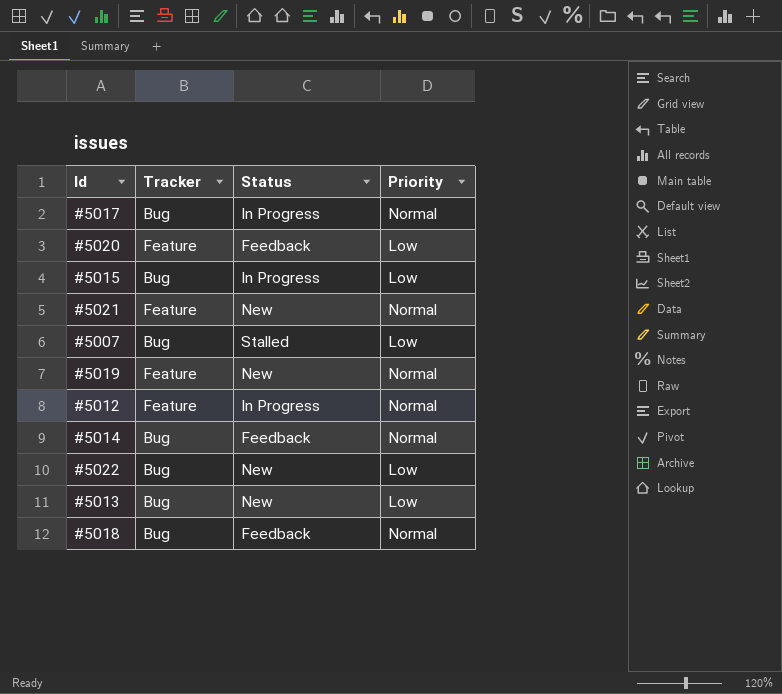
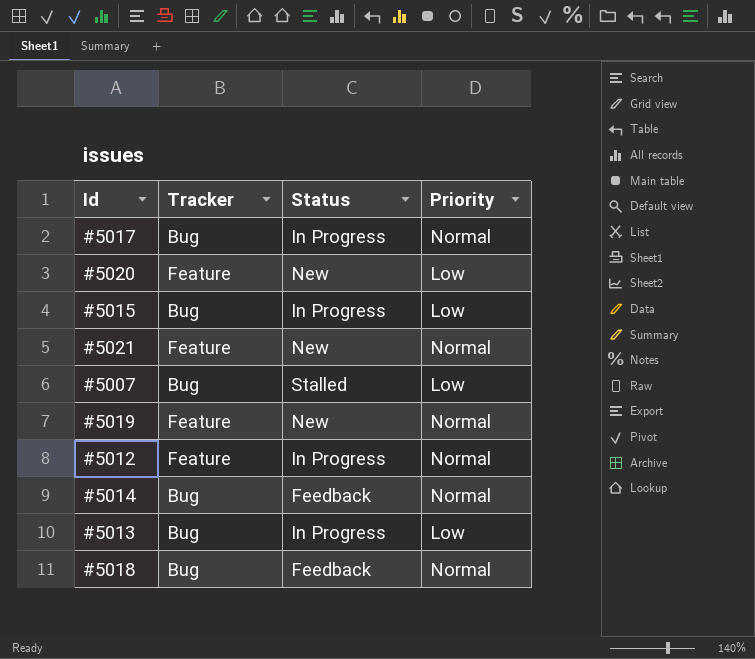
row #5022: Bug | New | Low -> none
#5020 | Status: Feedback -> New
#5013 | Status: New -> In Progress

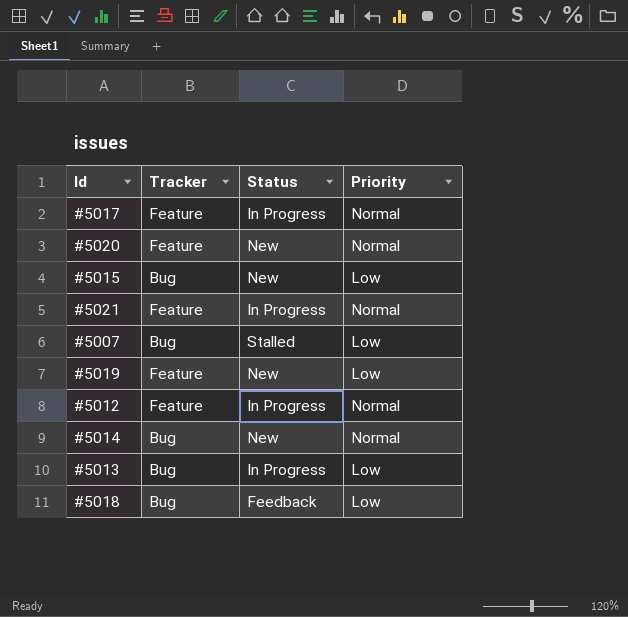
#5017 | Tracker: Bug -> Feature
#5020 | Priority: Low -> Normal
#5015 | Status: In Progress -> New
#5021 | Status: New -> In Progress
#5019 | Priority: Normal -> Low
#5014 | Status: Feedback -> New
#5018 | Priority: Normal -> Low

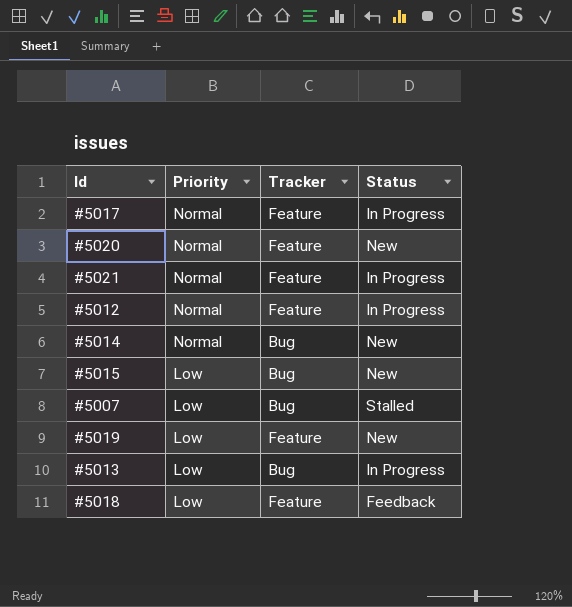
row order: none -> Priority descending
column Priority | position: 4 -> 2
#5018 | Tracker: Bug -> Feature

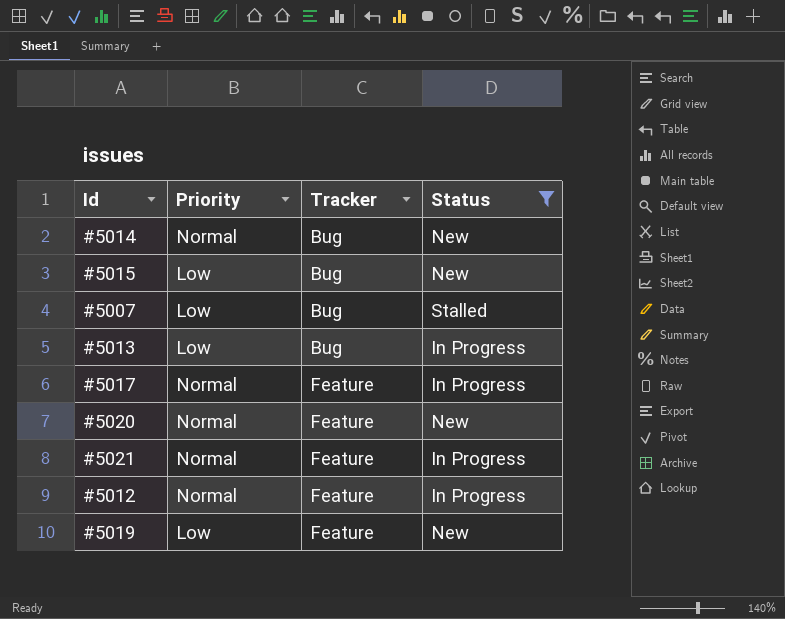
filter: none -> Status != Feedback
row order: Priority descending -> Tracker ascending

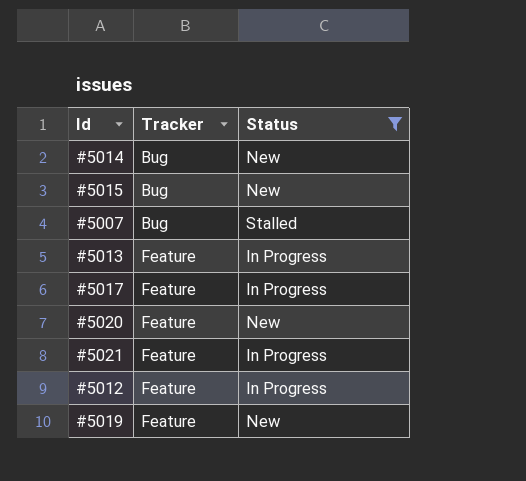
column Priority | position: 2 -> none
#5013 | Tracker: Bug -> Feature

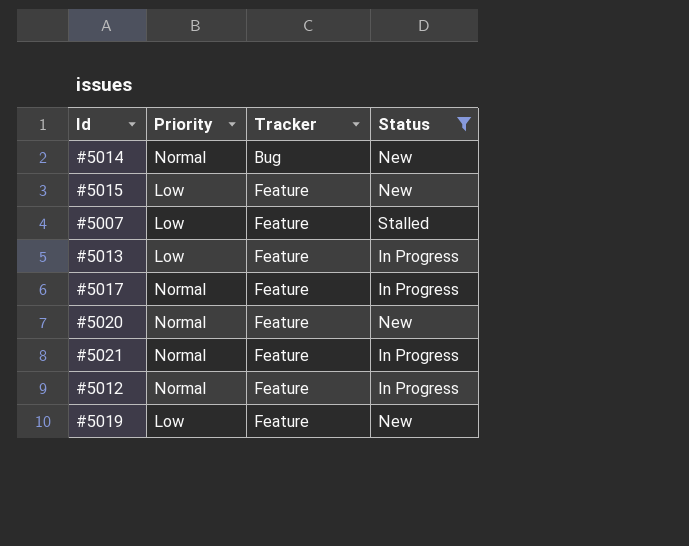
column Priority | position: none -> 2
#5015 | Tracker: Bug -> Feature
#5007 | Tracker: Bug -> Feature

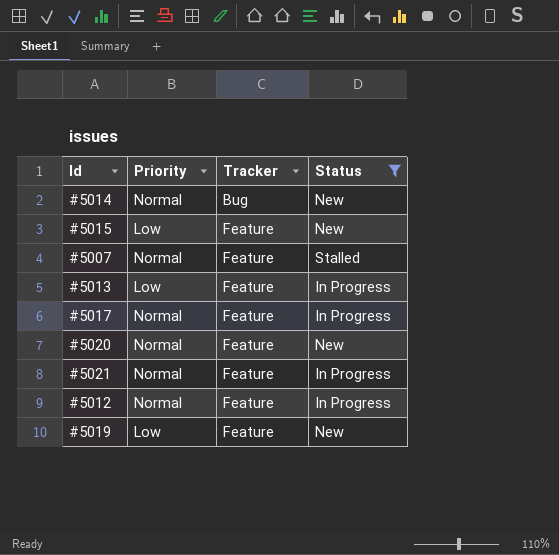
#5007 | Priority: Low -> Normal

